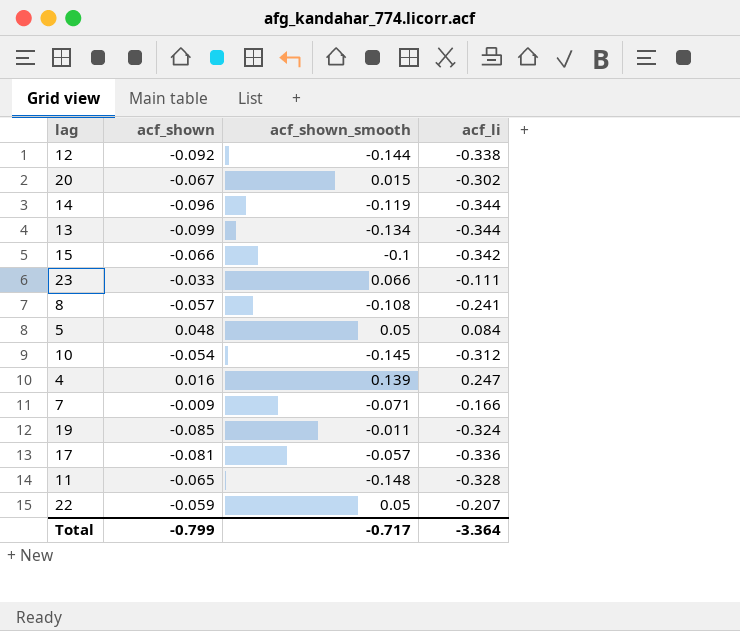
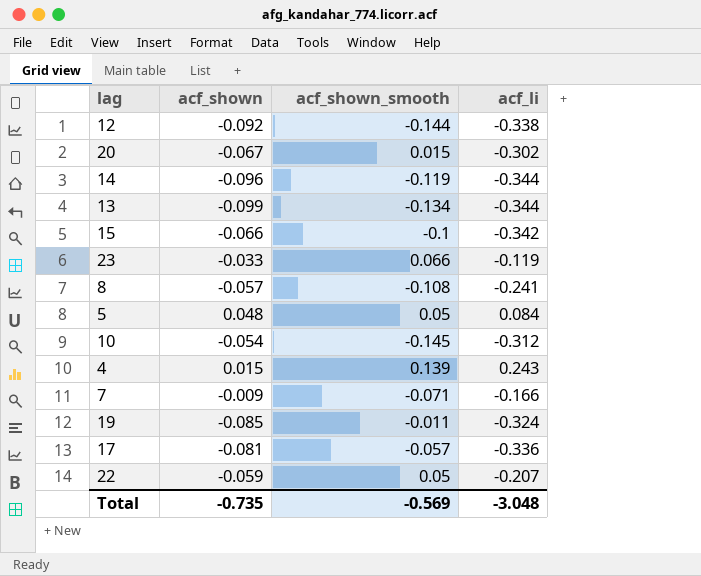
row 11: -0.065 | -0.148 | -0.328 -> none
23 | acf_li: -0.111 -> -0.119
4 | acf_shown: 0.016 -> 0.015
4 | acf_li: 0.247 -> 0.243
Total | acf_shown: -0.799 -> -0.735
Total | acf_shown_smooth: -0.717 -> -0.569
Total | acf_li: -3.364 -> -3.048

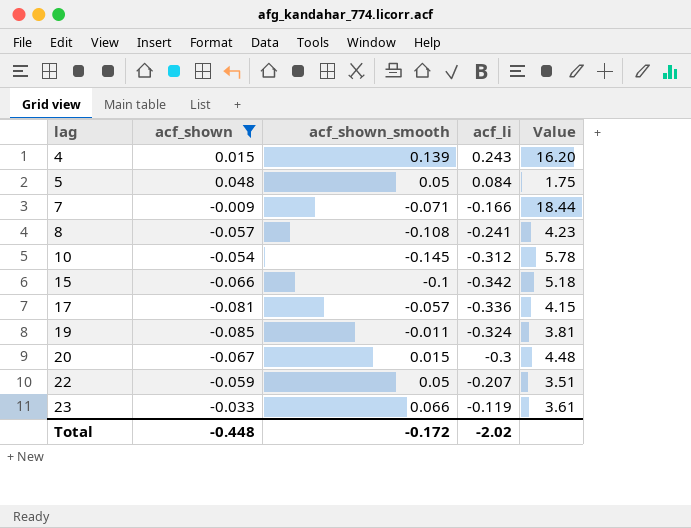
filter: none -> acf_shown >= -0.085
row order: none -> lag ascending
column Value | formula: none -> [acf_li] / [acf_shown]
20 | acf_li: -0.302 -> -0.3
Total | acf_shown: -0.735 -> -0.448
Total | acf_shown_smooth: -0.569 -> -0.172
Total | acf_li: -3.048 -> -2.02

